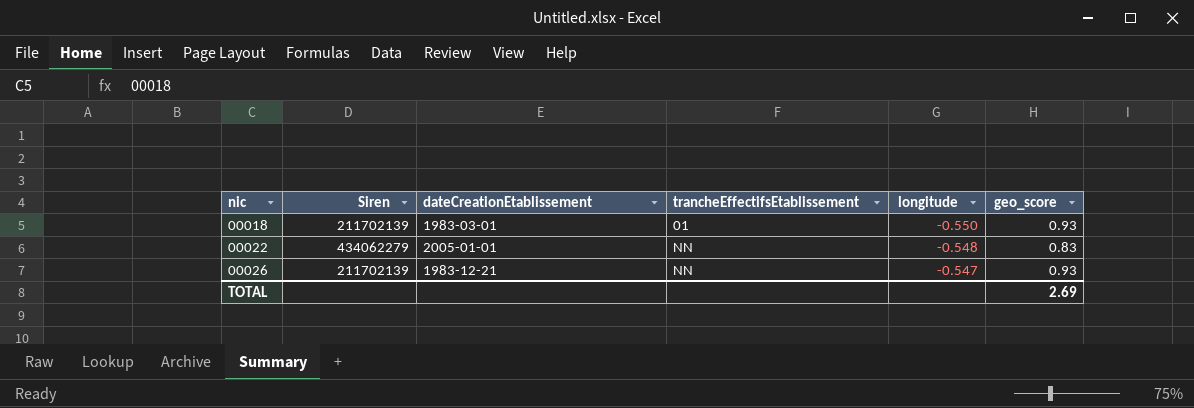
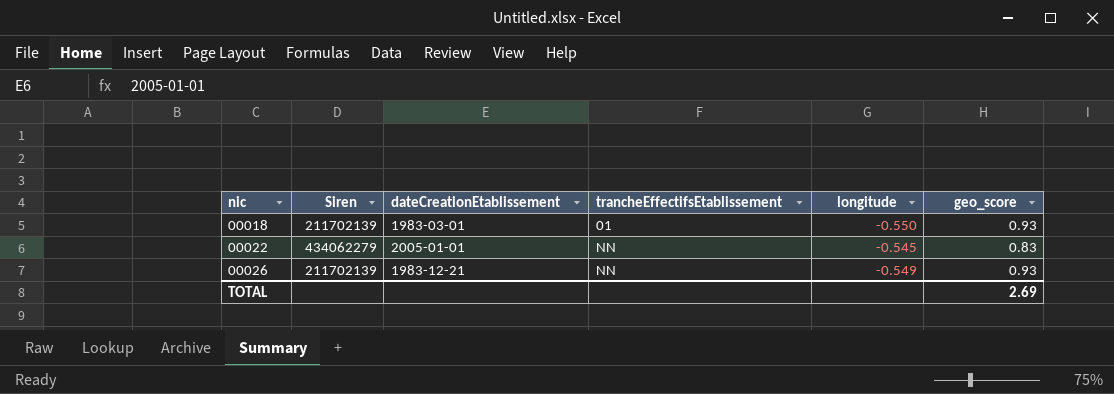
00022 | longitude: -0.548 -> -0.545
00026 | longitude: -0.547 -> -0.549

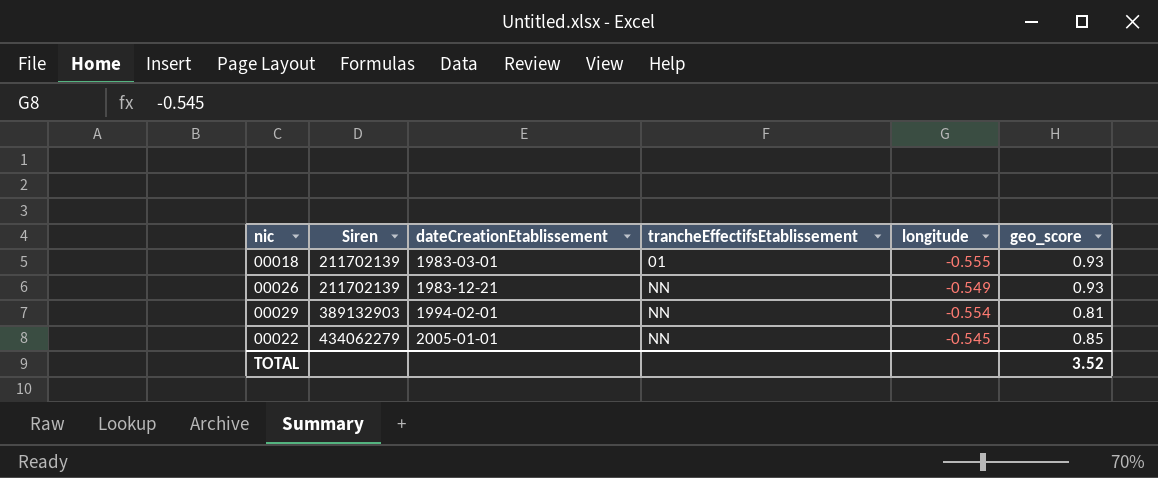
row order: nic ascending -> Siren ascending
00018 | longitude: -0.550 -> -0.555
row 00029: none -> 389132903 | 1994-02-01 | NN | -0.554 | 0.81
00022 | geo_score: 0.83 -> 0.85
TOTAL | geo_score: 2.69 -> 3.52

